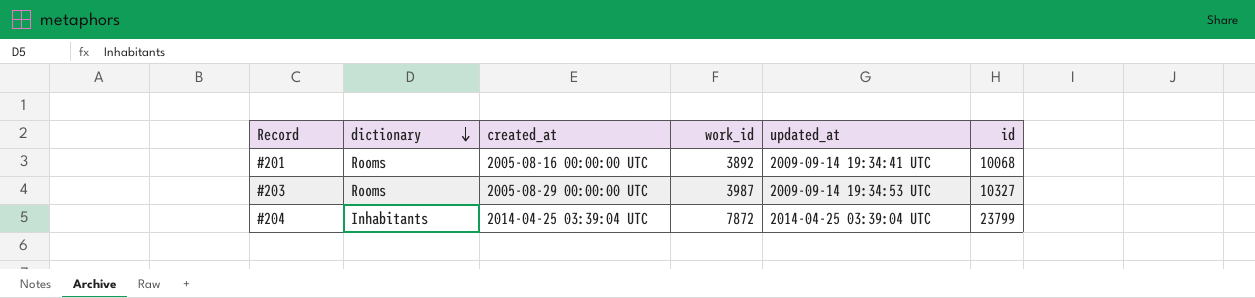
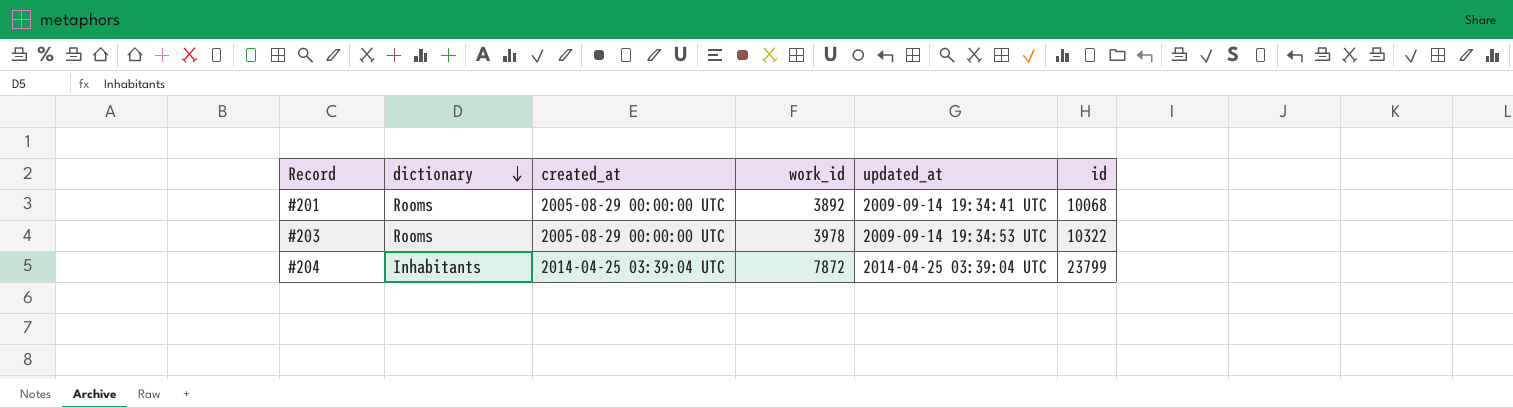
#201 | created_at: 2005-08-16 00:00:00 UTC -> 2005-08-29 00:00:00 UTC
#203 | work_id: 3987 -> 3978
#203 | id: 10327 -> 10322

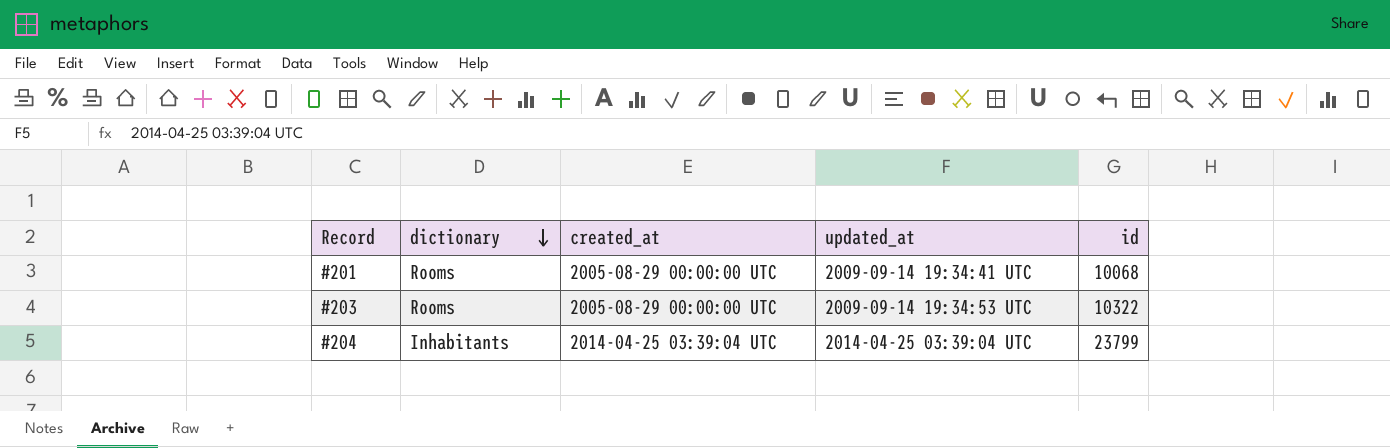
column work_id | position: 4 -> none

